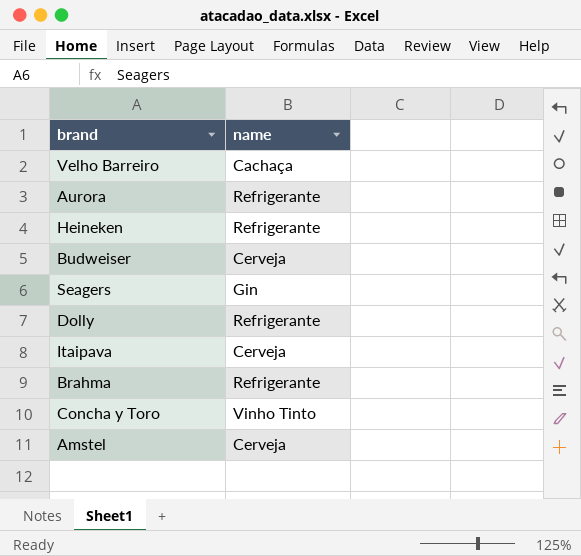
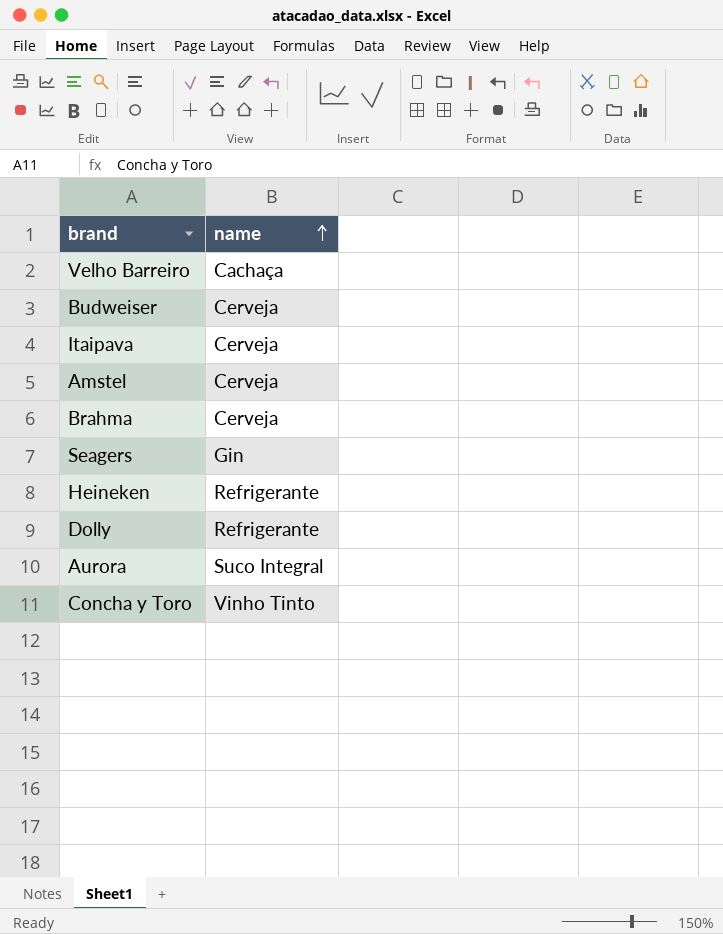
row order: none -> name ascending
Brahma | name: Refrigerante -> Cerveja
Aurora | name: Refrigerante -> Suco Integral

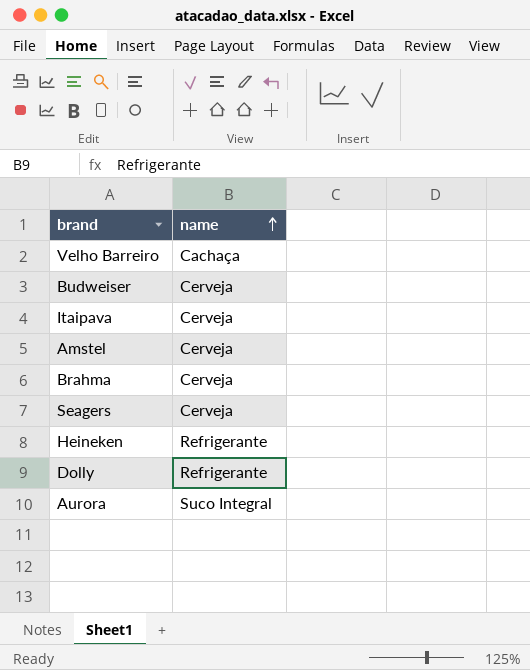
row Concha y Toro: Vinho Tinto -> none
Seagers | name: Gin -> Cerveja

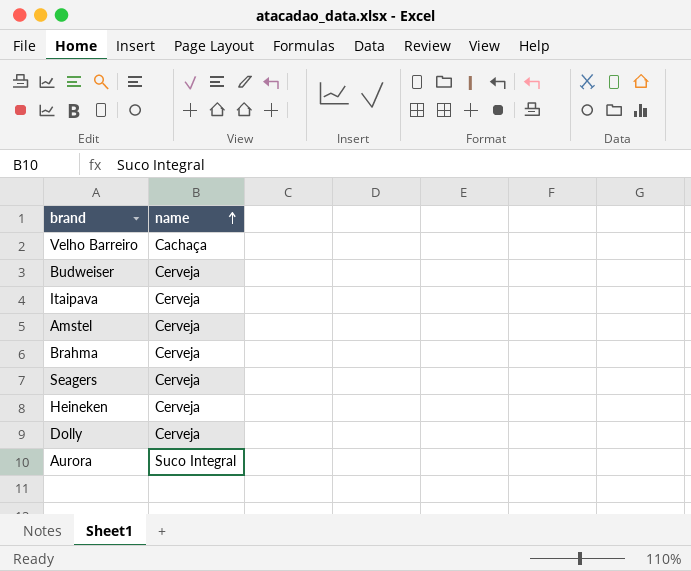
Heineken | name: Refrigerante -> Cerveja
Dolly | name: Refrigerante -> Cerveja

